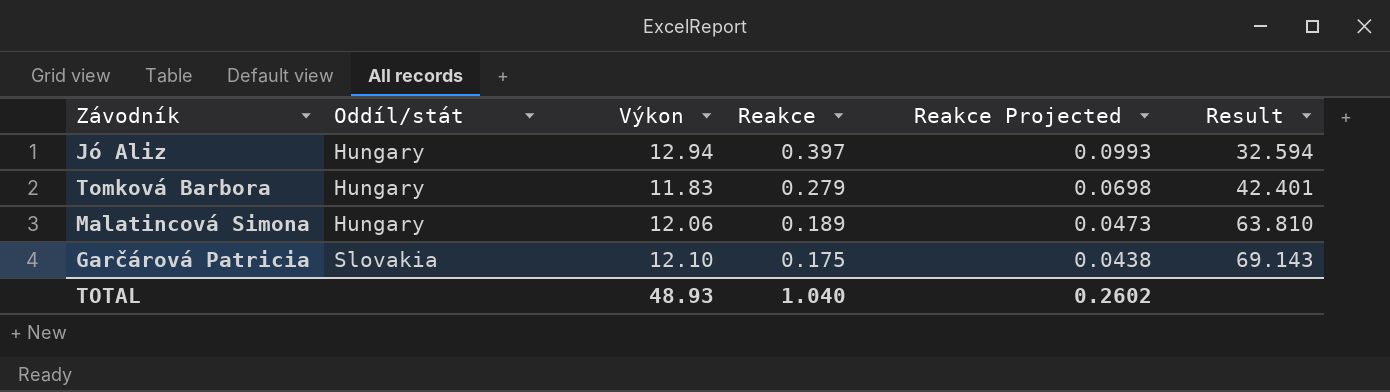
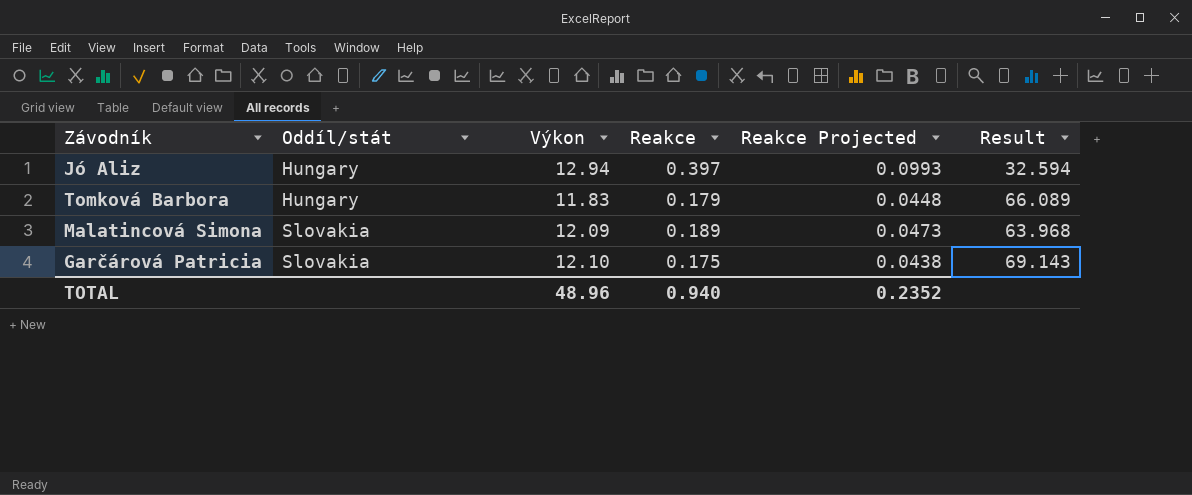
Tomková Barbora | Reakce: 0.279 -> 0.179
Tomková Barbora | Reakce Projected: 0.0698 -> 0.0448
Tomková Barbora | Result: 42.401 -> 66.089
Malatincová Simona | Oddíl/stát: Hungary -> Slovakia
Malatincová Simona | Výkon: 12.06 -> 12.09
Malatincová Simona | Result: 63.810 -> 63.968
TOTAL | Výkon: 48.93 -> 48.96
TOTAL | Reakce: 1.040 -> 0.940
TOTAL | Reakce Projected: 0.2602 -> 0.2352

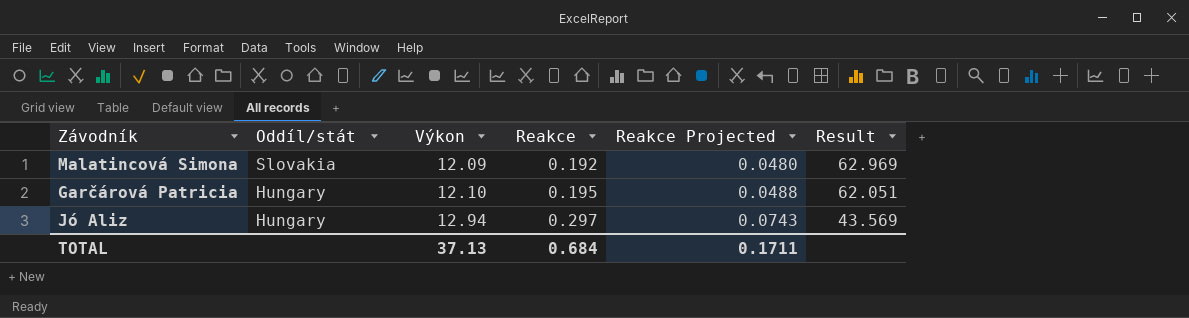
row order: Oddíl/stát ascending -> Oddíl/stát descending
row Tomková Barbora: Hungary | 11.83 | 0.179 | 0.0448 | 66.089 -> none
Malatincová Simona | Reakce: 0.189 -> 0.192
Malatincová Simona | Reakce Projected: 0.0473 -> 0.0480
Malatincová Simona | Result: 63.968 -> 62.969
Garčárová Patricia | Oddíl/stát: Slovakia -> Hungary
Garčárová Patricia | Reakce: 0.175 -> 0.195
Garčárová Patricia | Reakce Projected: 0.0438 -> 0.0488
Garčárová Patricia | Result: 69.143 -> 62.051
Jó Aliz | Reakce: 0.397 -> 0.297
Jó Aliz | Reakce Projected: 0.0993 -> 0.0743
Jó Aliz | Result: 32.594 -> 43.569
TOTAL | Výkon: 48.96 -> 37.13
TOTAL | Reakce: 0.940 -> 0.684
TOTAL | Reakce Projected: 0.2352 -> 0.1711

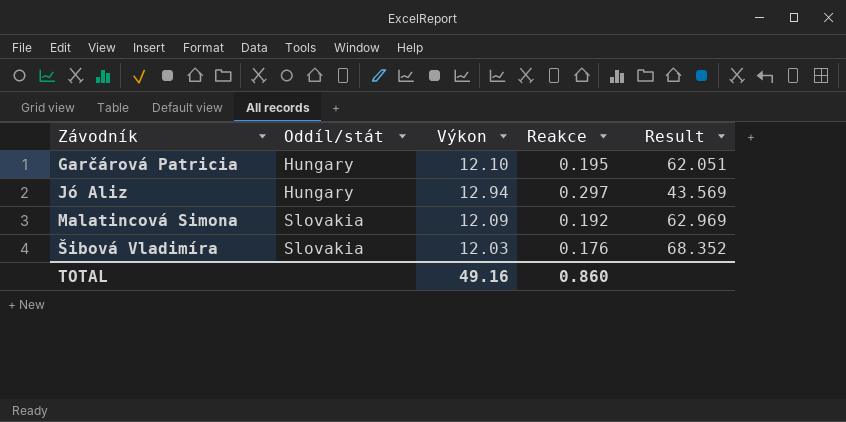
row order: Oddíl/stát descending -> Závodník ascending
column Reakce Projected | formula: [Reakce] * 0.25 -> none
row Šibová Vladimíra: none -> Slovakia | 12.03 | 0.176 | 68.352
TOTAL | Výkon: 37.13 -> 49.16
TOTAL | Reakce: 0.684 -> 0.860

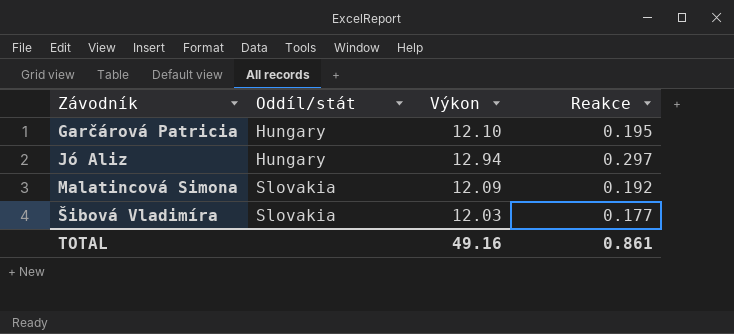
column Result | formula: [Výkon] / [Reakce] -> none
Šibová Vladimíra | Reakce: 0.176 -> 0.177
TOTAL | Reakce: 0.860 -> 0.861

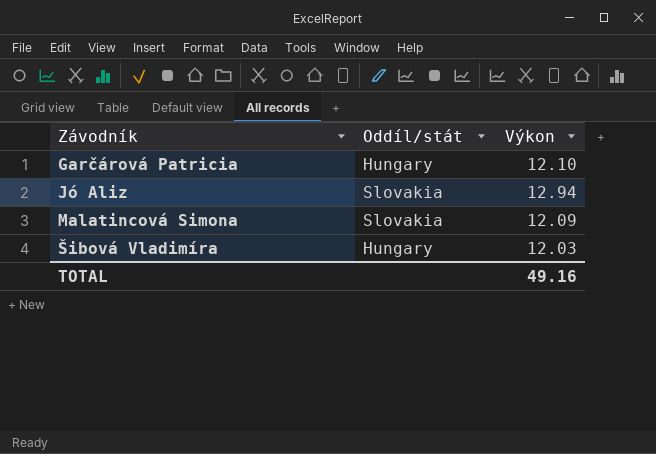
column Reakce | position: 4 -> none
Jó Aliz | Oddíl/stát: Hungary -> Slovakia
Šibová Vladimíra | Oddíl/stát: Slovakia -> Hungary

